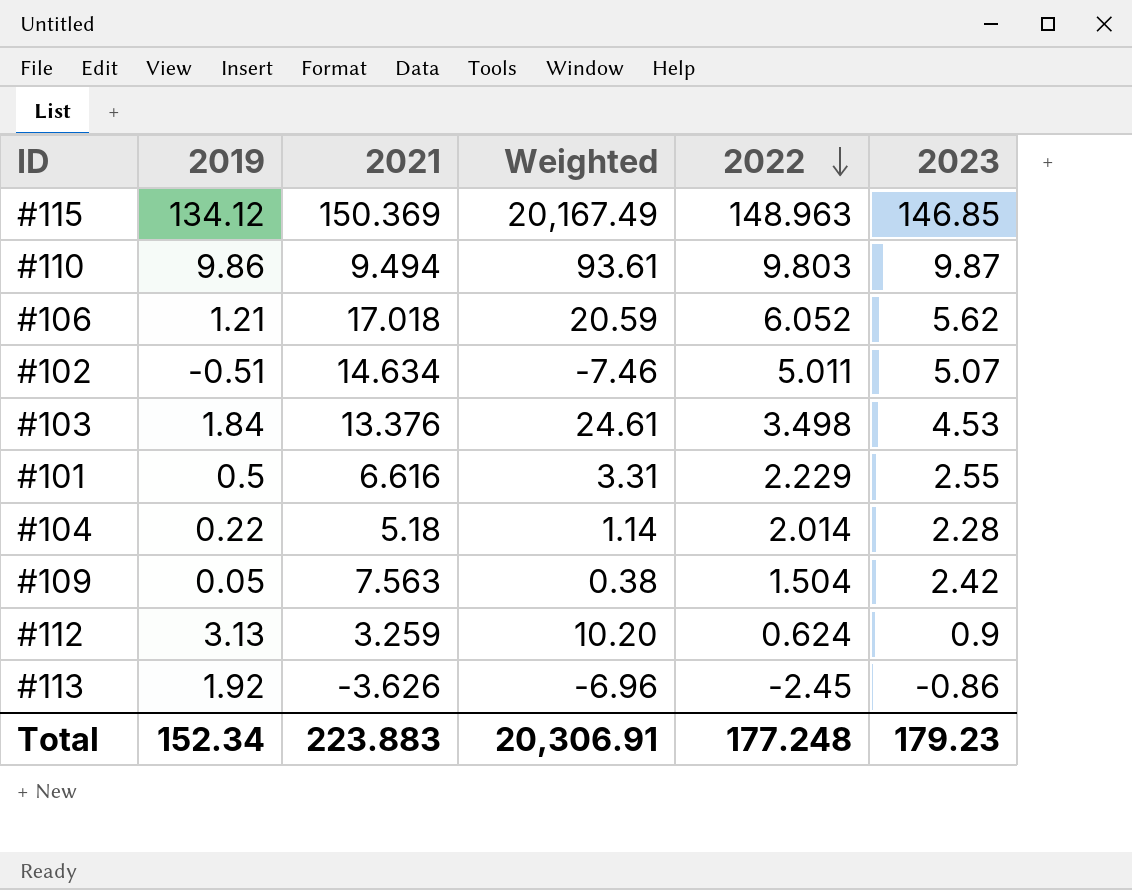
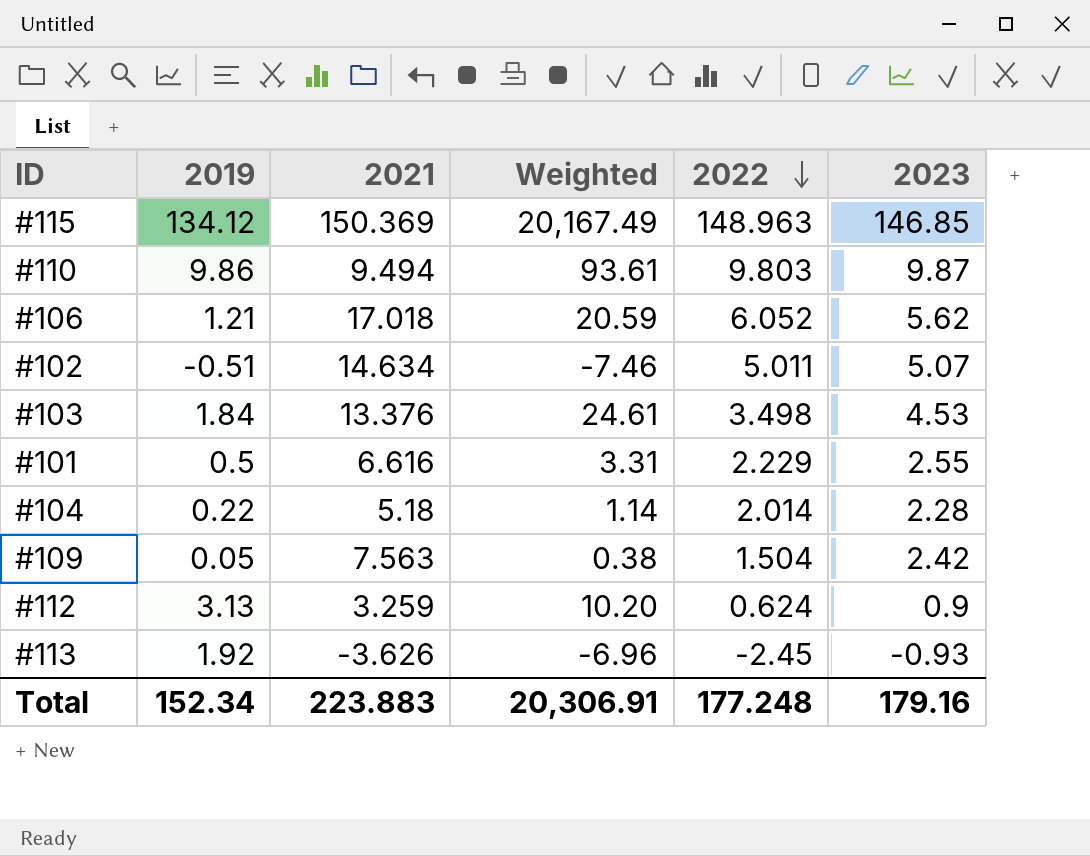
#113 | 2023: -0.86 -> -0.93
Total | 2023: 179.23 -> 179.16

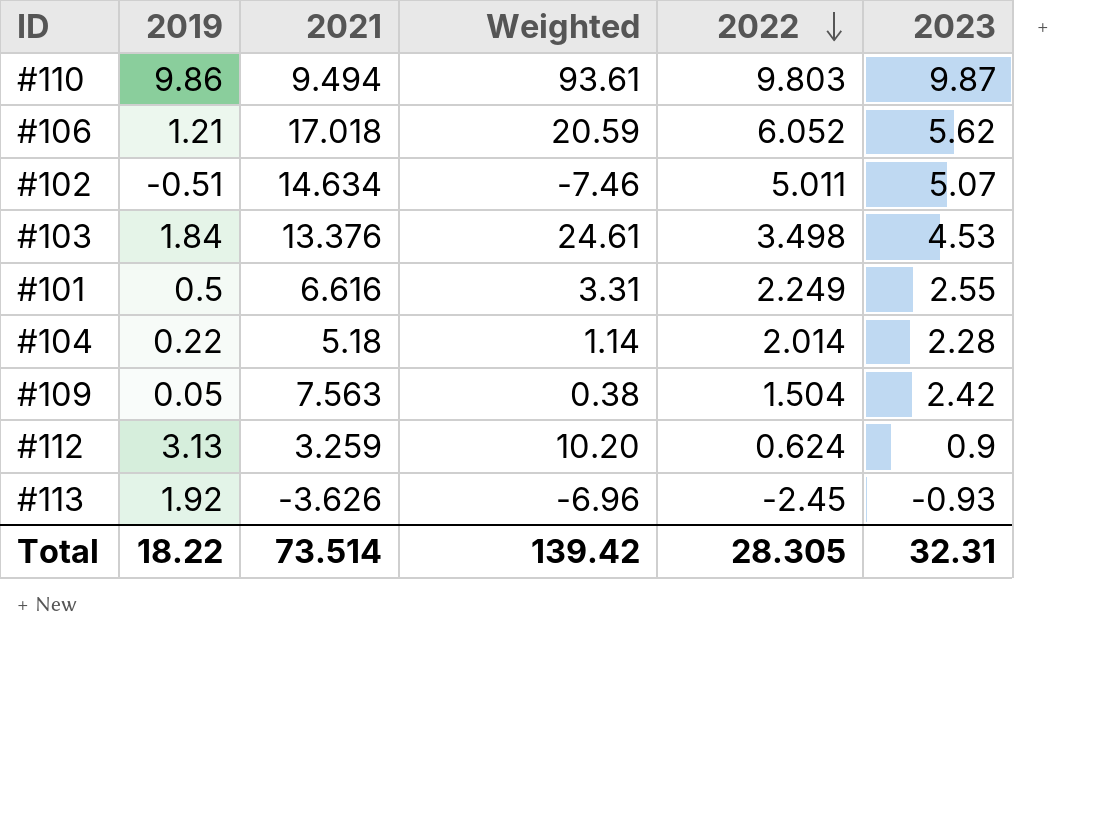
row #115: 134.12 | 150.369 | 20,167.49 | 148.963 | 146.85 -> none
#101 | 2022: 2.229 -> 2.249
Total | 2019: 152.34 -> 18.22
Total | 2021: 223.883 -> 73.514
Total | Weighted: 20,306.91 -> 139.42
Total | 2022: 177.248 -> 28.305
Total | 2023: 179.16 -> 32.31

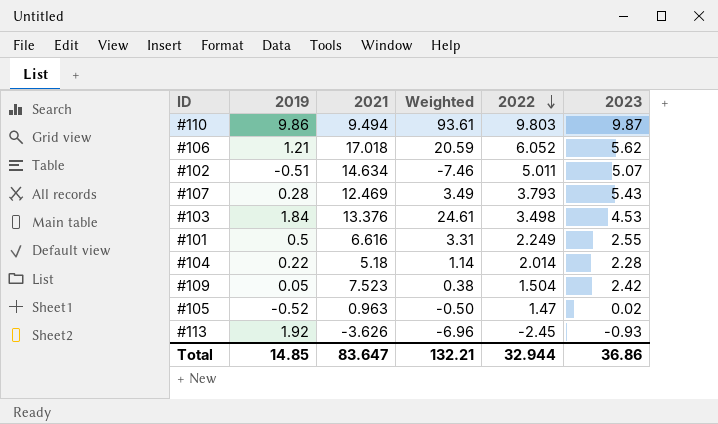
row #112: 3.13 | 3.259 | 10.20 | 0.624 | 0.9 -> none
row #107: none -> 0.28 | 12.469 | 3.49 | 3.793 | 5.43
#109 | 2021: 7.563 -> 7.523
row #105: none -> -0.52 | 0.963 | -0.50 | 1.47 | 0.02
Total | 2019: 18.22 -> 14.85
Total | 2021: 73.514 -> 83.647
Total | Weighted: 139.42 -> 132.21
Total | 2022: 28.305 -> 32.944
Total | 2023: 32.31 -> 36.86

